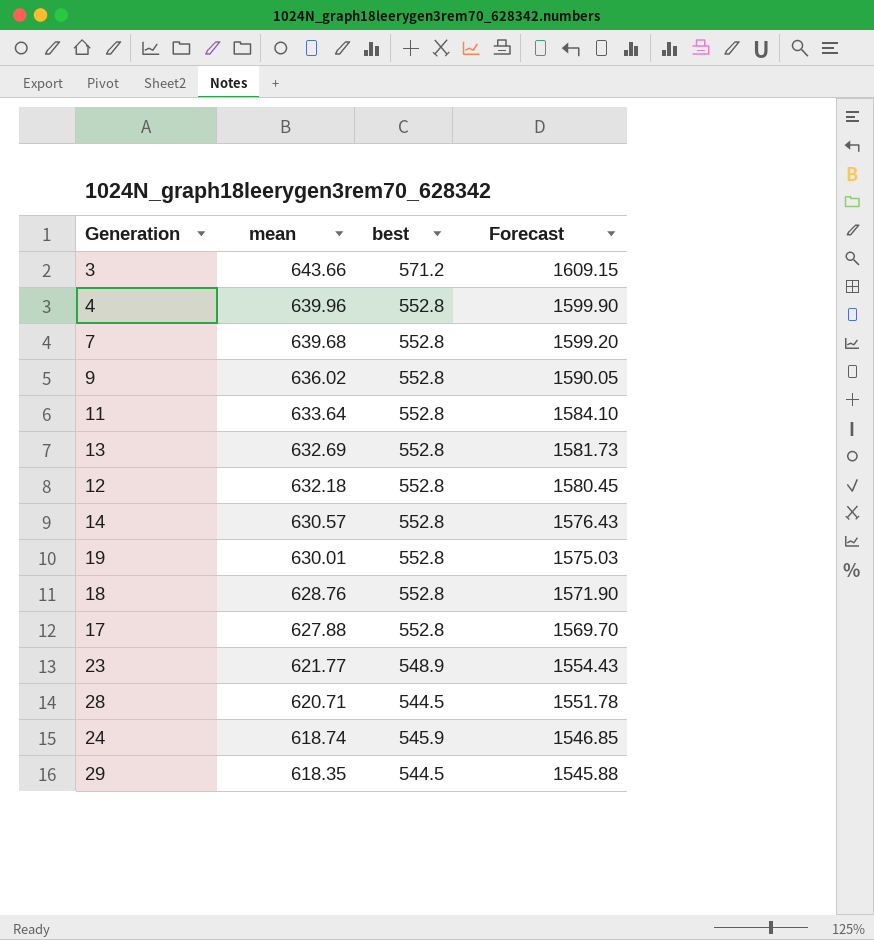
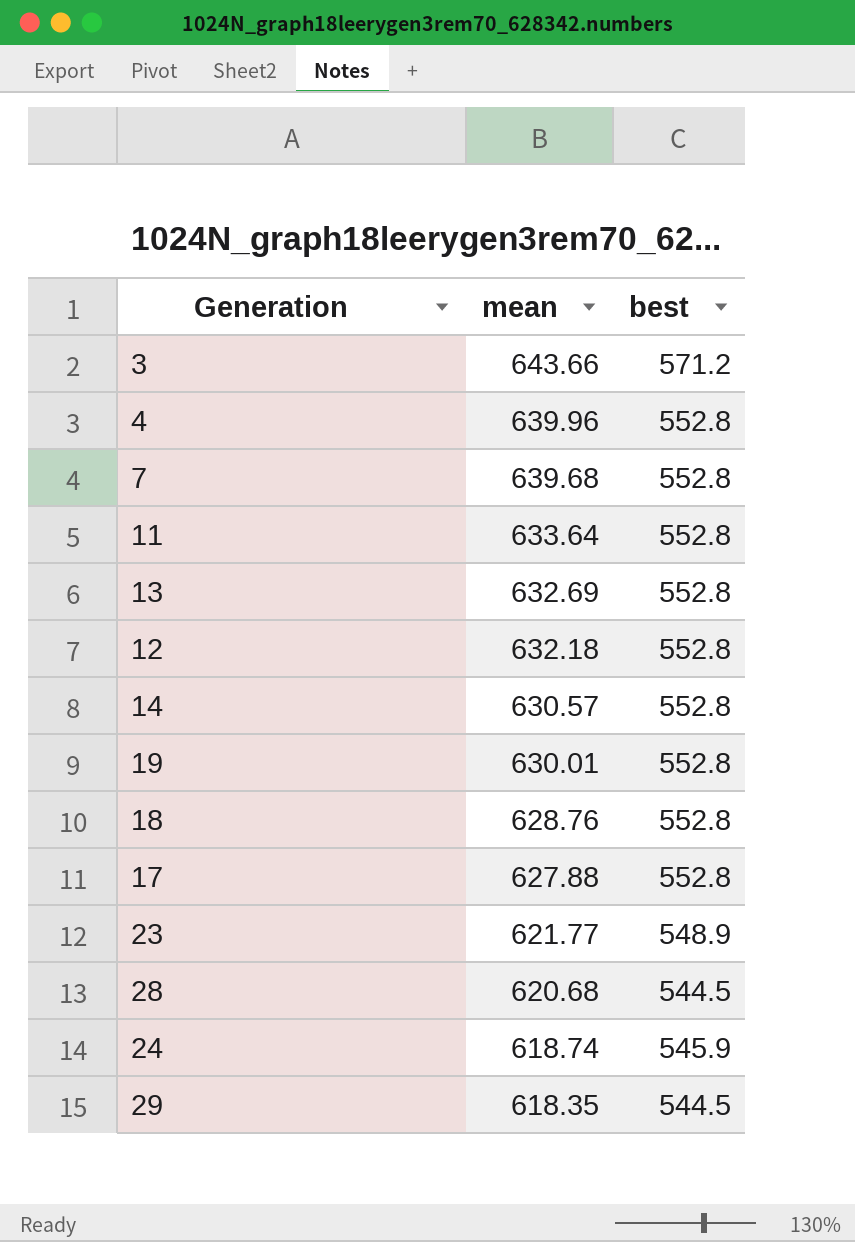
column Forecast | formula: [mean] * 2.5 -> none
row 9: 636.02 | 552.8 | 1590.05 -> none
28 | mean: 620.71 -> 620.68

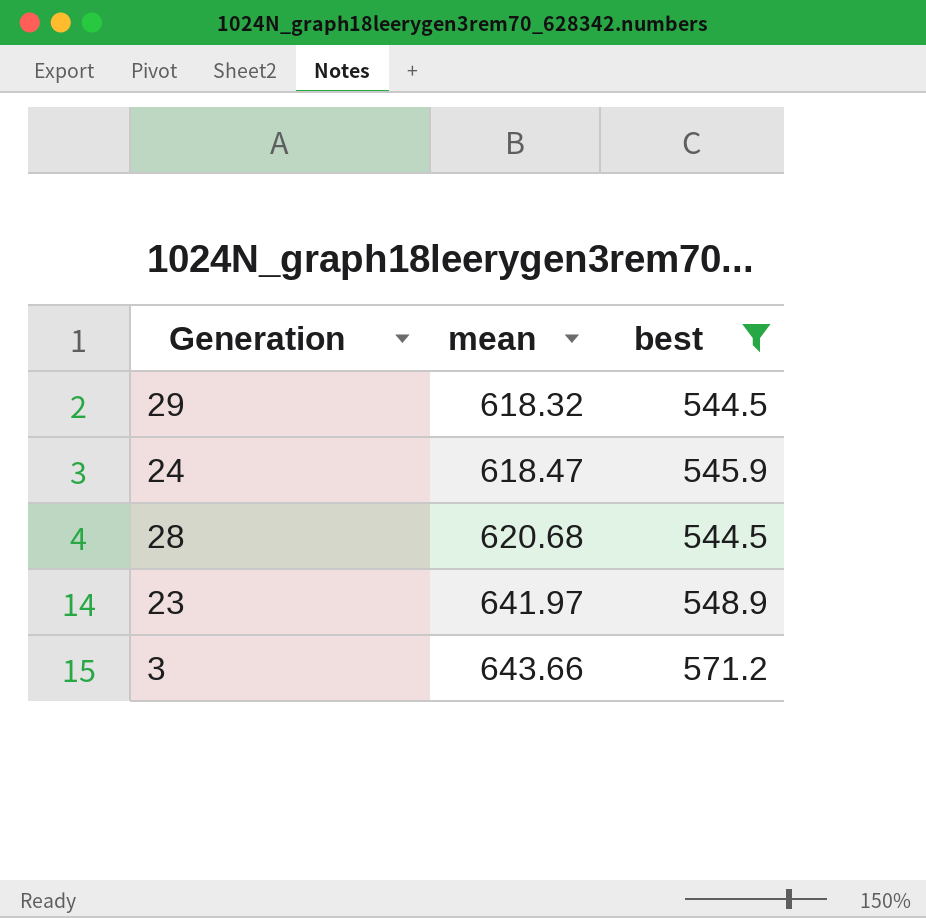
filter: none -> best != 552.8
row order: mean descending -> mean ascending
29 | mean: 618.35 -> 618.32
24 | mean: 618.74 -> 618.47
23 | mean: 621.77 -> 641.97

